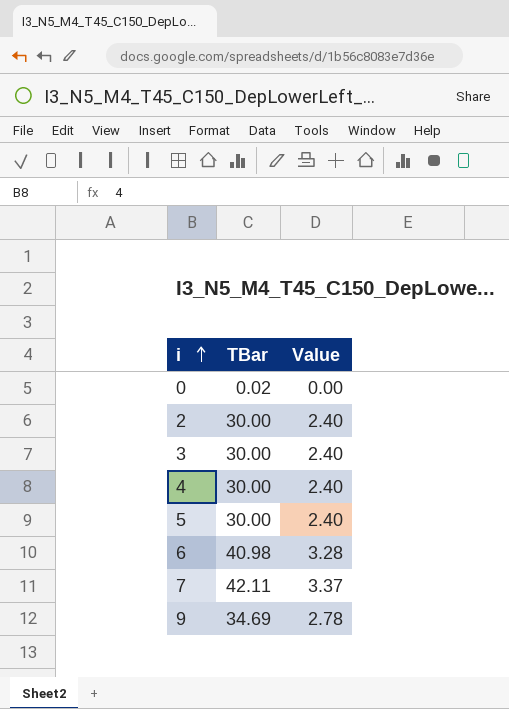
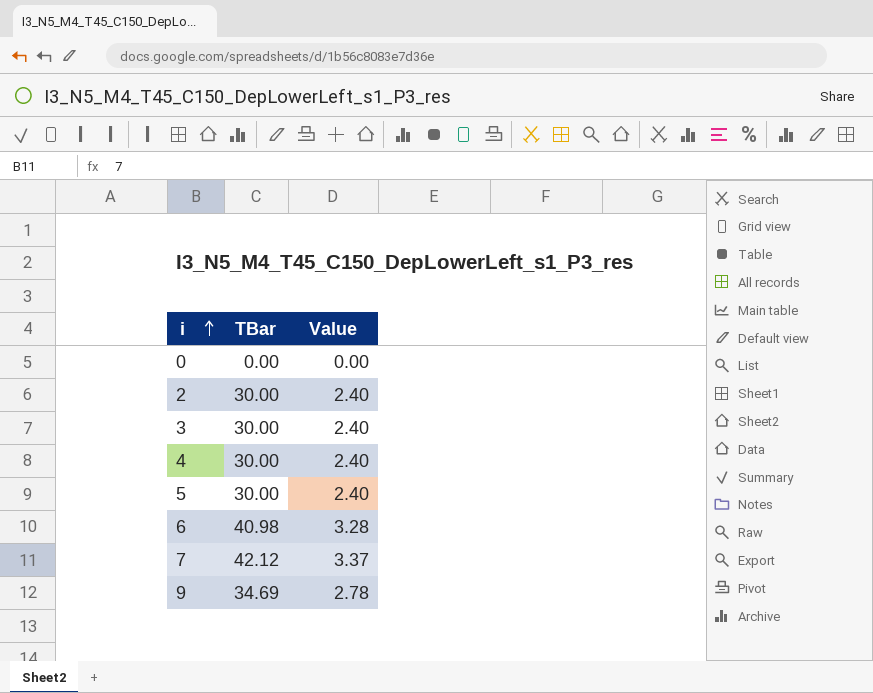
0 | TBar: 0.02 -> 0.00
7 | TBar: 42.11 -> 42.12

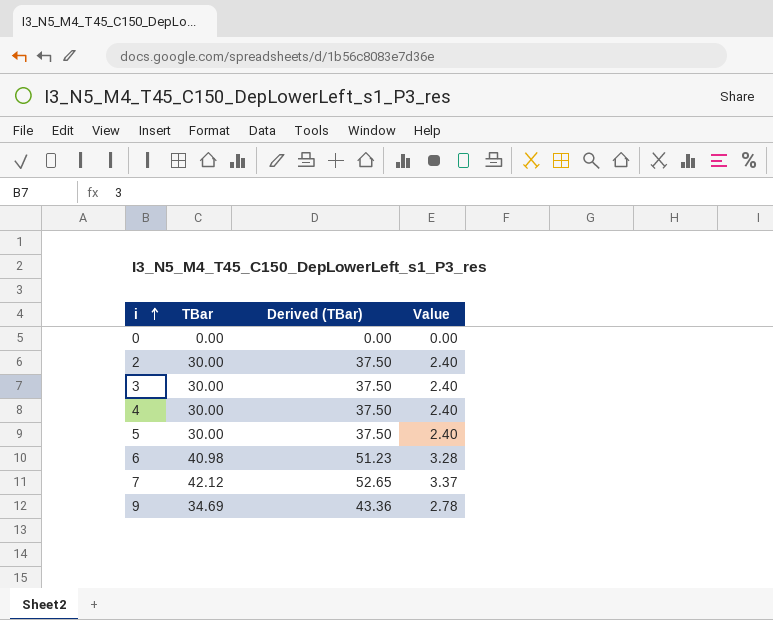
column Derived (TBar) | formula: none -> [TBar] * 1.25

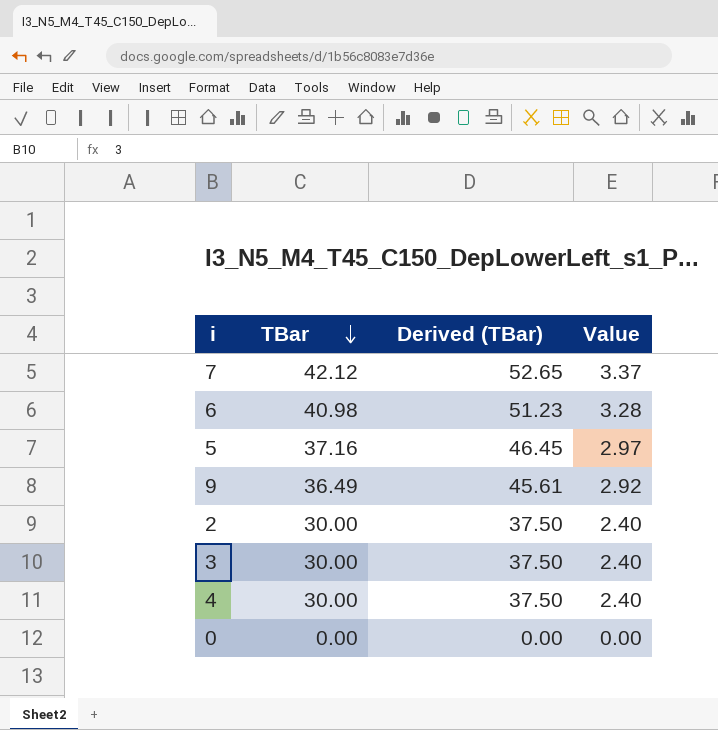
row order: i ascending -> TBar descending
5 | TBar: 30.00 -> 37.16
5 | Derived (TBar): 37.50 -> 46.45
5 | Value: 2.40 -> 2.97
9 | TBar: 34.69 -> 36.49
9 | Derived (TBar): 43.36 -> 45.61
9 | Value: 2.78 -> 2.92

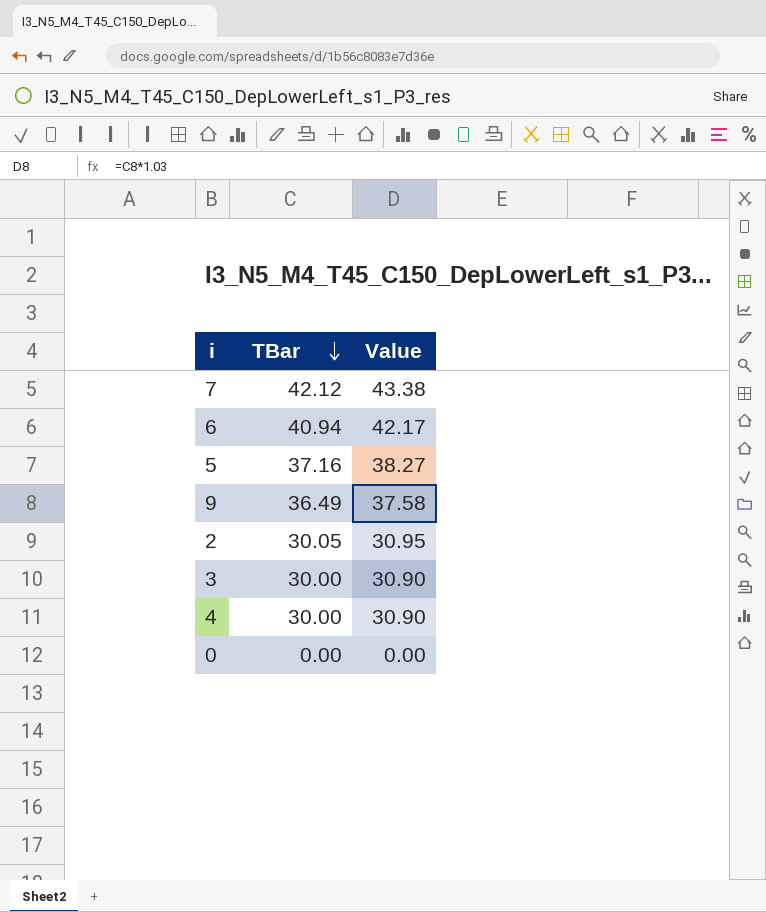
column Derived (TBar) | formula: [TBar] * 1.25 -> none
column Value | formula: [TBar] * 0.08 -> [TBar] * 1.03
6 | TBar: 40.98 -> 40.94
2 | TBar: 30.00 -> 30.05

